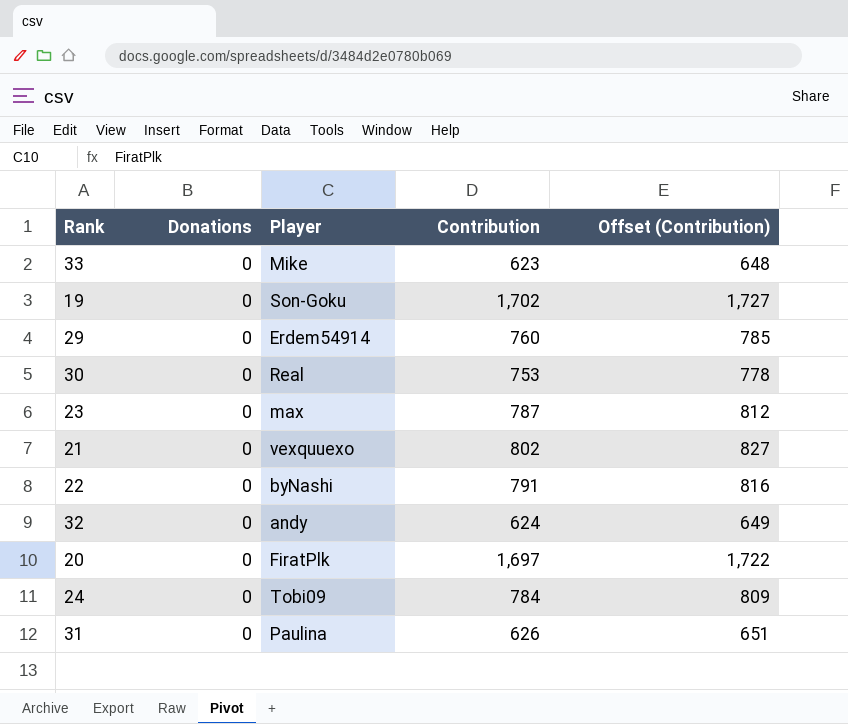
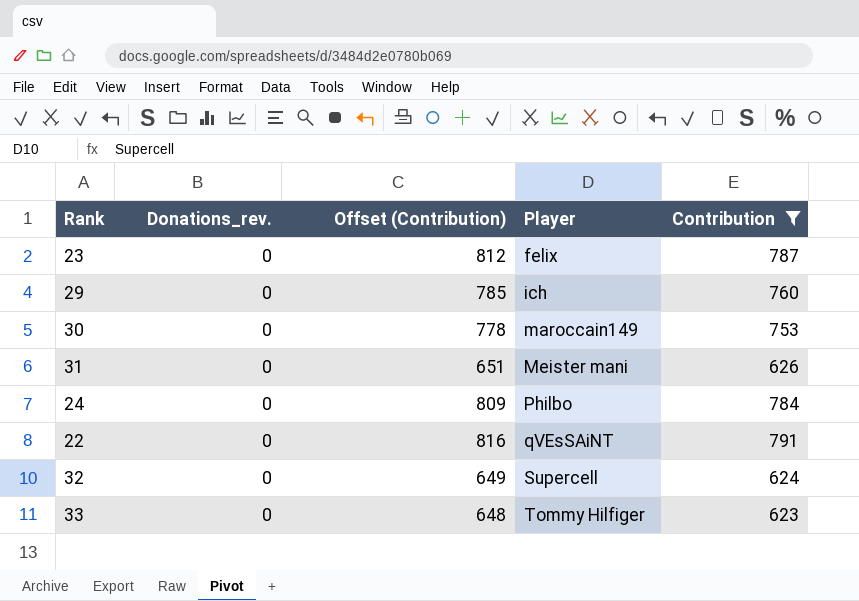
filter: none -> Contribution <= 791
row order: none -> Player ascending
column name: Donations -> Donations_rev.
column Offset (Contribution) | position: 5 -> 3
23 | Player: max -> felix
29 | Player: Erdem54914 -> ich
30 | Player: Real -> maroccain149
31 | Player: Paulina -> Meister mani
24 | Player: Tobi09 -> Philbo
22 | Player: byNashi -> qVEsSAiNT
32 | Player: andy -> Supercell
33 | Player: Mike -> Tommy Hilfiger

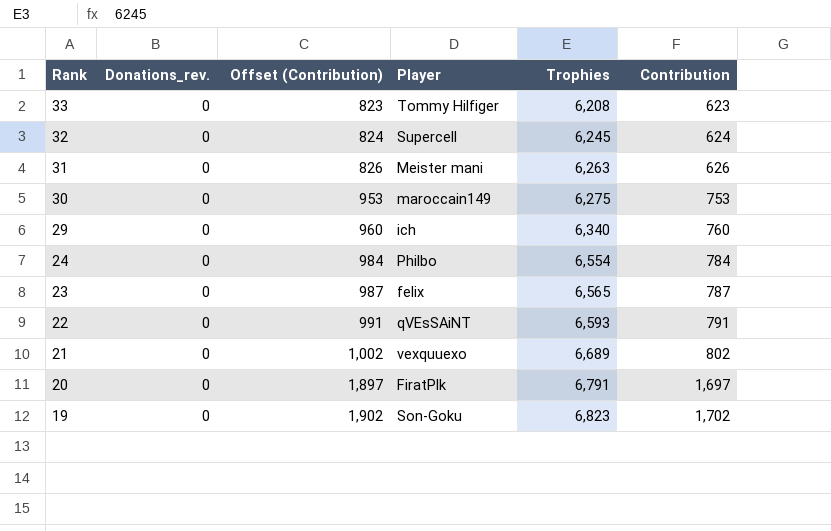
filter: Contribution <= 791 -> none
row order: Player ascending -> Rank descending
column Offset (Contribution) | formula: [Contribution] + 25 -> [Contribution] + 200
column Trophies | position: none -> 5

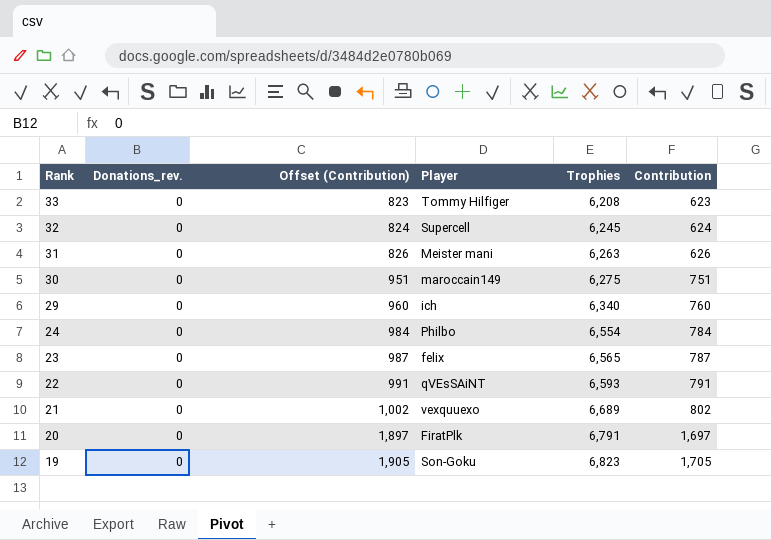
30 | Offset (Contribution): 953 -> 951
30 | Contribution: 753 -> 751
19 | Offset (Contribution): 1,902 -> 1,905
19 | Contribution: 1,702 -> 1,705

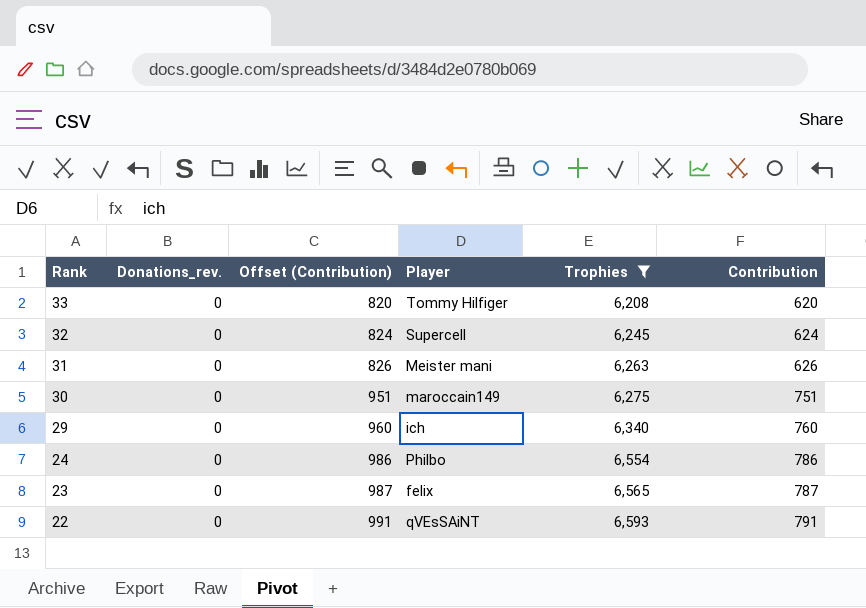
filter: none -> Trophies <= 6,593
33 | Offset (Contribution): 823 -> 820
33 | Contribution: 623 -> 620
24 | Offset (Contribution): 984 -> 986
24 | Contribution: 784 -> 786

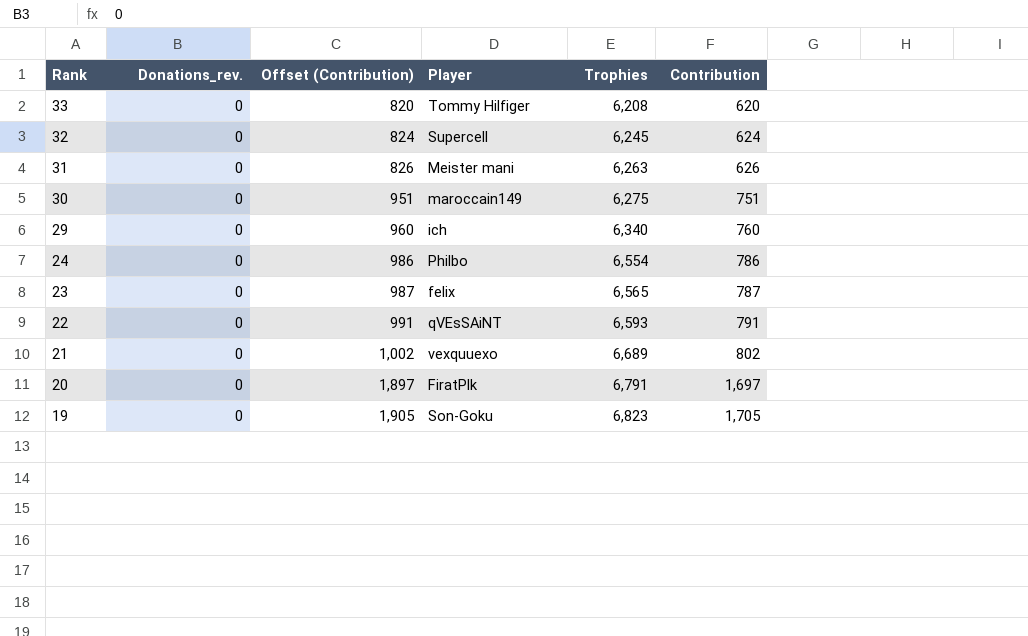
filter: Trophies <= 6,593 -> none

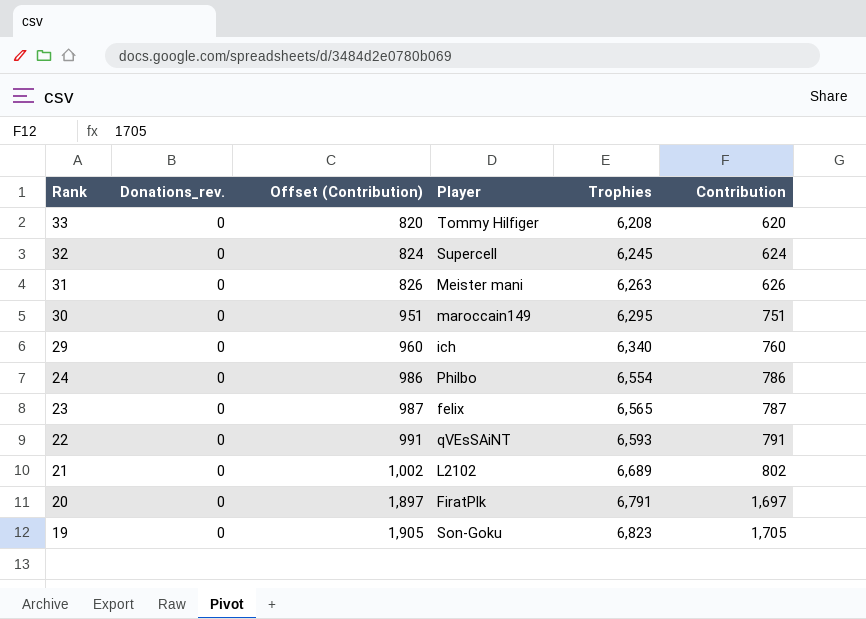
30 | Trophies: 6,275 -> 6,295
21 | Player: vexquuexo -> L2102

